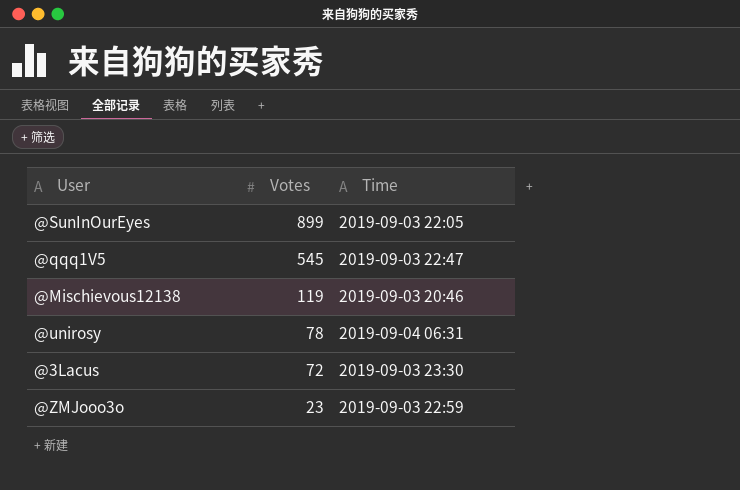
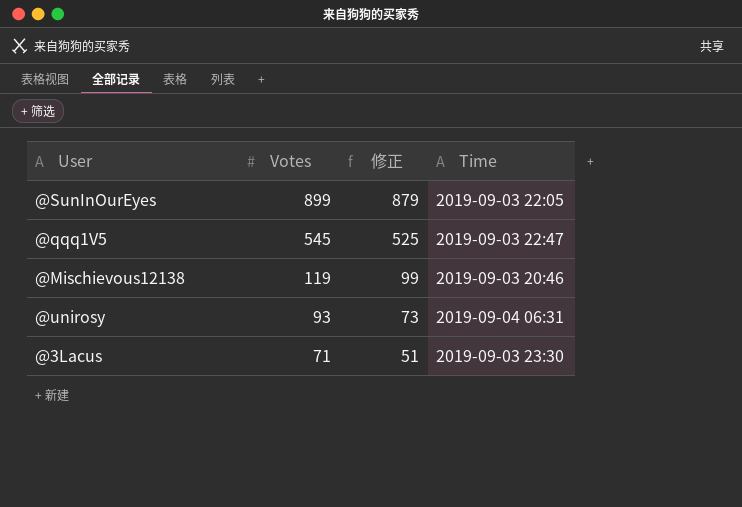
column 修正 | formula: none -> [Votes] - 20
row @ZMJooo3o: 23 | 2019-09-03 22:59 -> none
@unirosy | Votes: 78 -> 93
@3Lacus | Votes: 72 -> 71

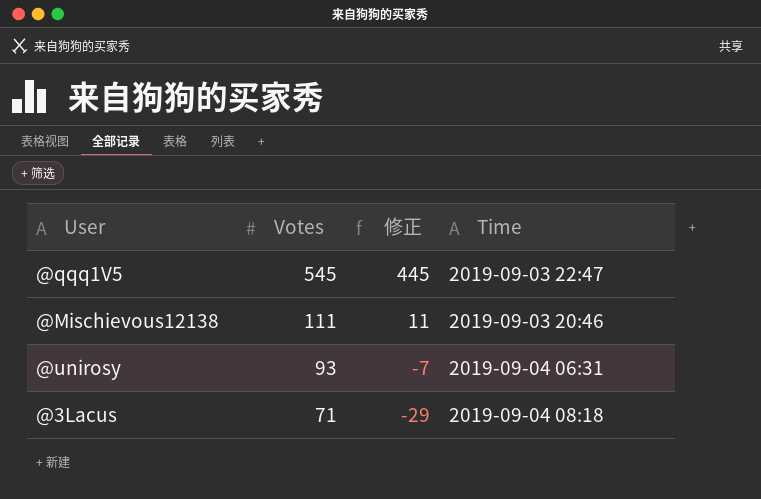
column 修正 | formula: [Votes] - 20 -> [Votes] - 100
row @SunInOurEyes: 899 | 879 | 2019-09-03 22:05 -> none
@Mischievous12138 | Votes: 119 -> 111
@3Lacus | Time: 2019-09-03 23:30 -> 2019-09-04 08:18

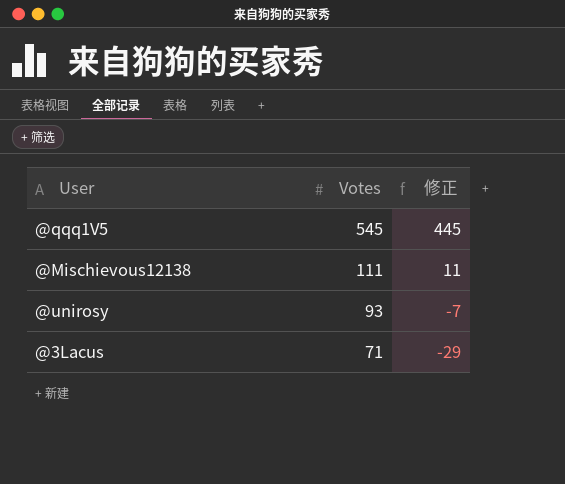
column Time | position: 4 -> none

